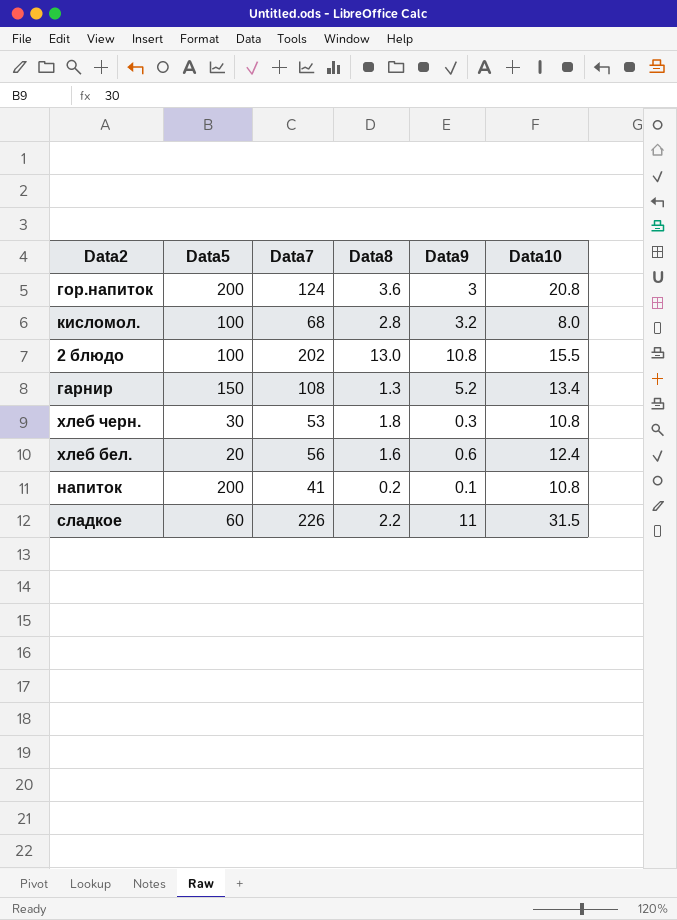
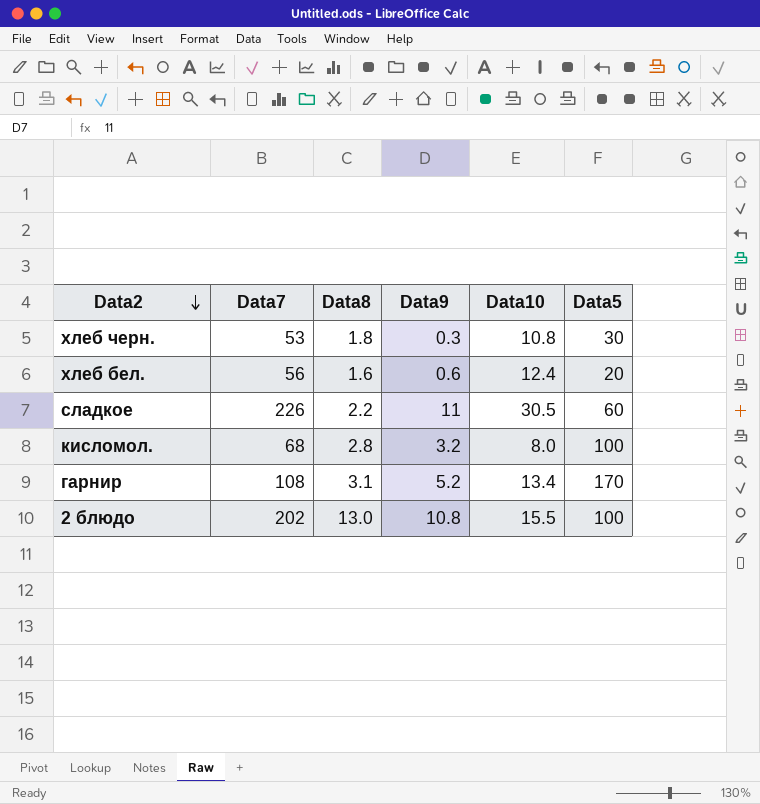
row order: none -> Data2 descending
column Data5 | position: 2 -> 6
row гор.напиток: 200 | 124 | 3.6 | 3 | 20.8 -> none
row напиток: 200 | 41 | 0.2 | 0.1 | 10.8 -> none
сладкое | Data10: 31.5 -> 30.5
гарнир | Data8: 1.3 -> 3.1
гарнир | Data5: 150 -> 170

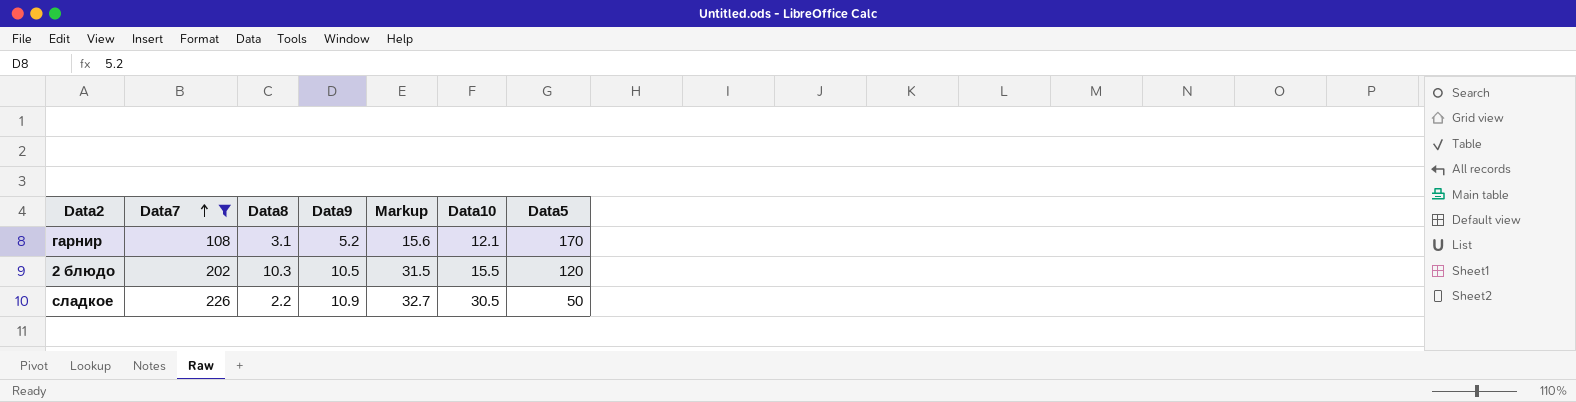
filter: none -> Data7 >= 108
row order: Data2 descending -> Data7 ascending
column Markup | formula: none -> [Data9] * 3
гарнир | Data10: 13.4 -> 12.1
2 блюдо | Data8: 13.0 -> 10.3
2 блюдо | Data9: 10.8 -> 10.5
2 блюдо | Data5: 100 -> 120
сладкое | Data9: 11 -> 10.9
сладкое | Data5: 60 -> 50

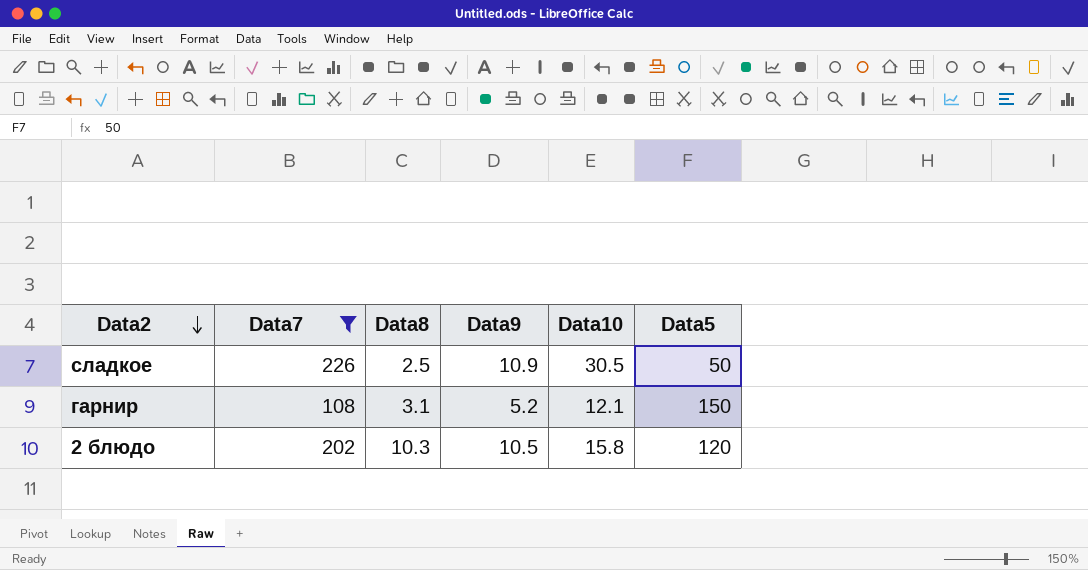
row order: Data7 ascending -> Data2 descending
column Markup | formula: [Data9] * 3 -> none
сладкое | Data8: 2.2 -> 2.5
гарнир | Data5: 170 -> 150
2 блюдо | Data10: 15.5 -> 15.8

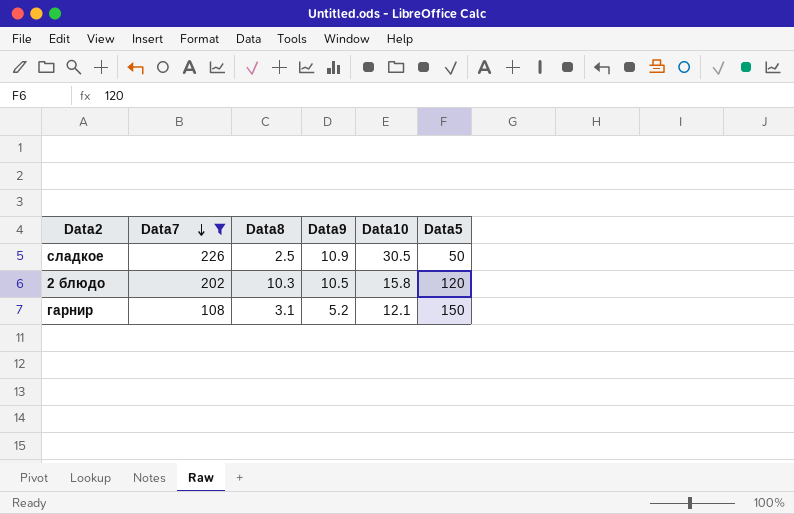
row order: Data2 descending -> Data7 descending

